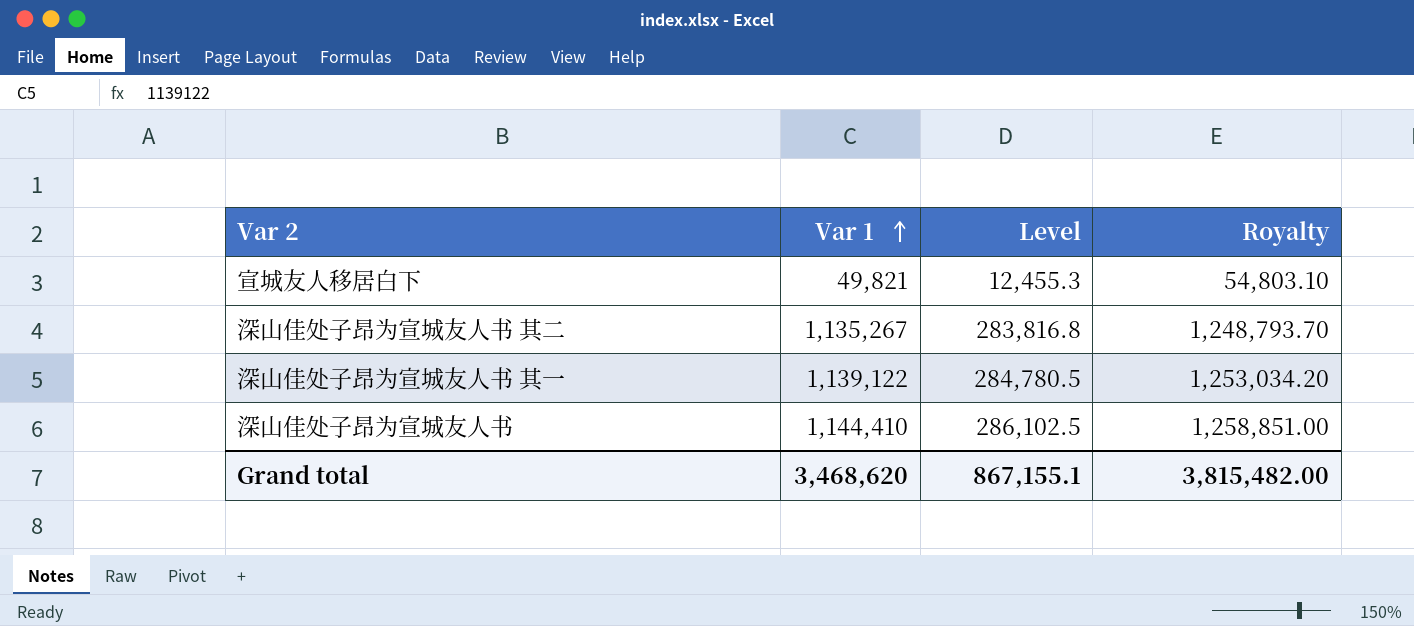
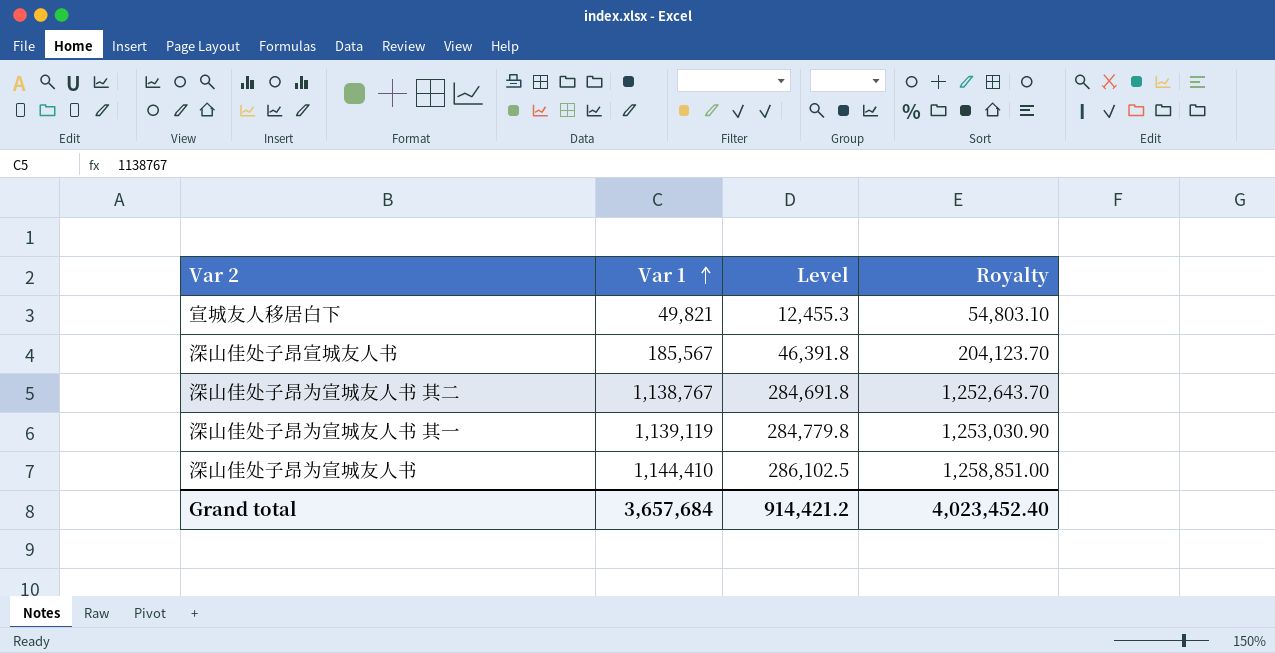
row 深山佳处子昂宣城友人书: none -> 185,567 | 46,391.8 | 204,123.70
深山佳处子昂为宣城友人书 其二 | Var 1: 1,135,267 -> 1,138,767
深山佳处子昂为宣城友人书 其二 | Level: 283,816.8 -> 284,691.8
深山佳处子昂为宣城友人书 其二 | Royalty: 1,248,793.70 -> 1,252,643.70
深山佳处子昂为宣城友人书 其一 | Var 1: 1,139,122 -> 1,139,119
深山佳处子昂为宣城友人书 其一 | Level: 284,780.5 -> 284,779.8
深山佳处子昂为宣城友人书 其一 | Royalty: 1,253,034.20 -> 1,253,030.90
Grand total | Var 1: 3,468,620 -> 3,657,684
Grand total | Level: 867,155.1 -> 914,421.2
Grand total | Royalty: 3,815,482.00 -> 4,023,452.40

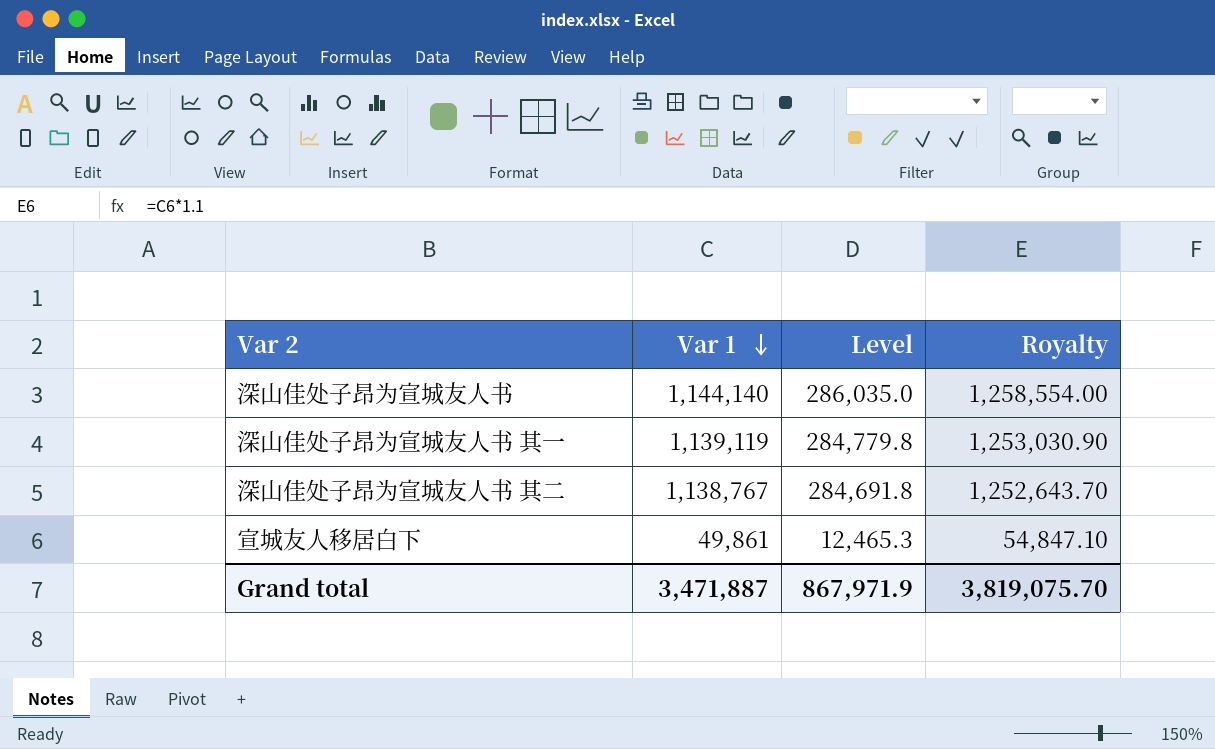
row order: Var 1 ascending -> Var 1 descending
row 深山佳处子昂宣城友人书: 185,567 | 46,391.8 | 204,123.70 -> none
深山佳处子昂为宣城友人书 | Var 1: 1,144,410 -> 1,144,140
深山佳处子昂为宣城友人书 | Level: 286,102.5 -> 286,035.0
深山佳处子昂为宣城友人书 | Royalty: 1,258,851.00 -> 1,258,554.00
宣城友人移居白下 | Var 1: 49,821 -> 49,861
宣城友人移居白下 | Level: 12,455.3 -> 12,465.3
宣城友人移居白下 | Royalty: 54,803.10 -> 54,847.10
Grand total | Var 1: 3,657,684 -> 3,471,887
Grand total | Level: 914,421.2 -> 867,971.9
Grand total | Royalty: 4,023,452.40 -> 3,819,075.70

